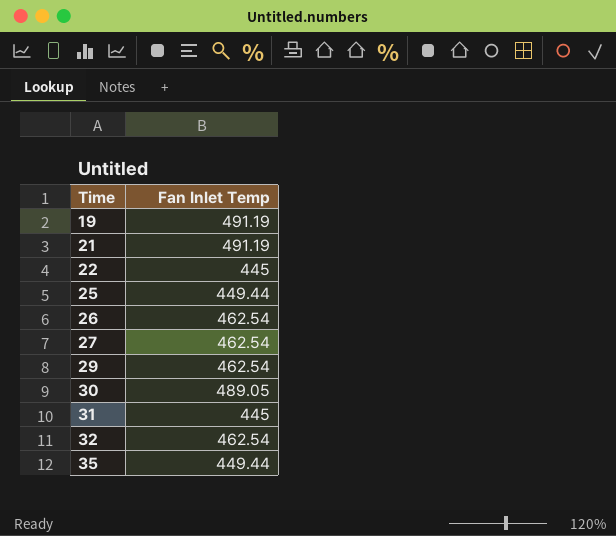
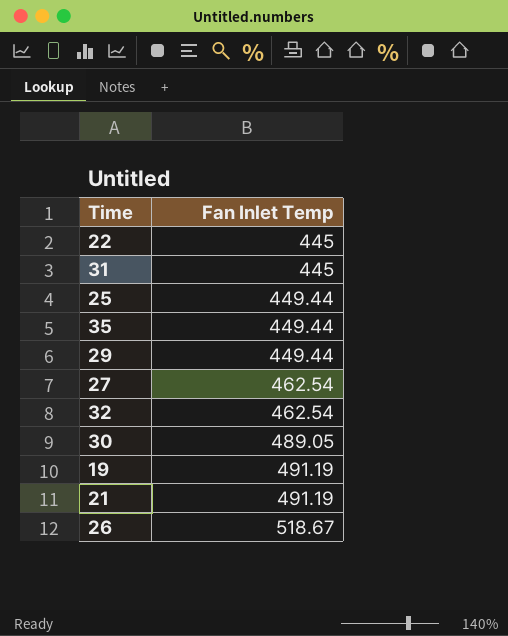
row order: Time ascending -> Fan Inlet Temp ascending
29 | Fan Inlet Temp: 462.54 -> 449.44
26 | Fan Inlet Temp: 462.54 -> 518.67

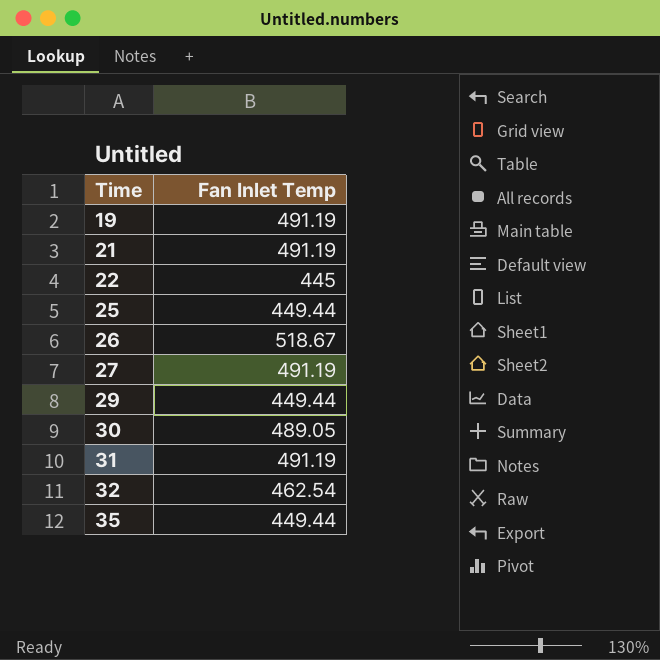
row order: Fan Inlet Temp ascending -> Time ascending
27 | Fan Inlet Temp: 462.54 -> 491.19
31 | Fan Inlet Temp: 445 -> 491.19

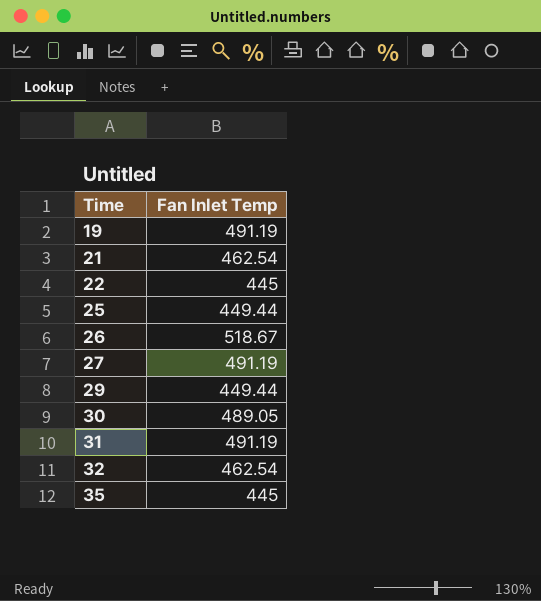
21 | Fan Inlet Temp: 491.19 -> 462.54
35 | Fan Inlet Temp: 449.44 -> 445

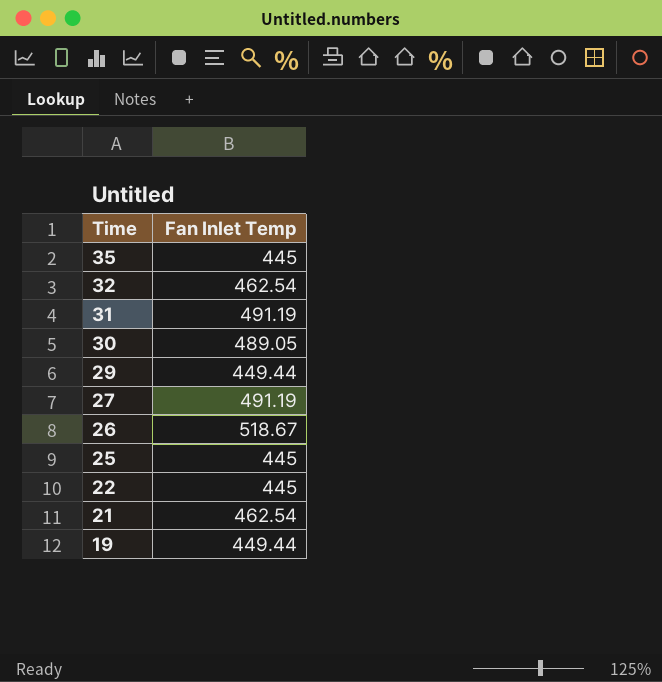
row order: Time ascending -> Time descending
25 | Fan Inlet Temp: 449.44 -> 445
19 | Fan Inlet Temp: 491.19 -> 449.44

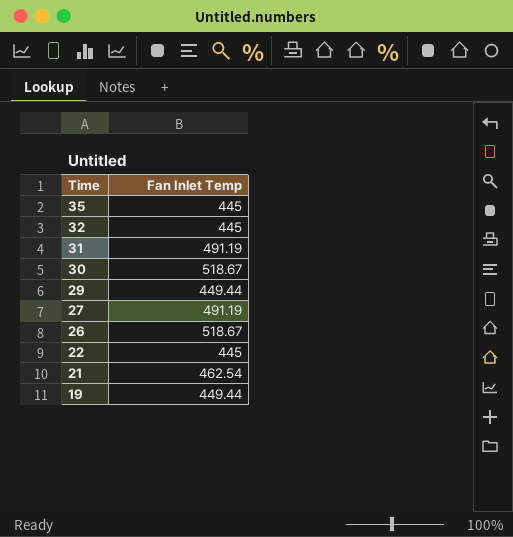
row 25: 445 -> none
32 | Fan Inlet Temp: 462.54 -> 445
30 | Fan Inlet Temp: 489.05 -> 518.67

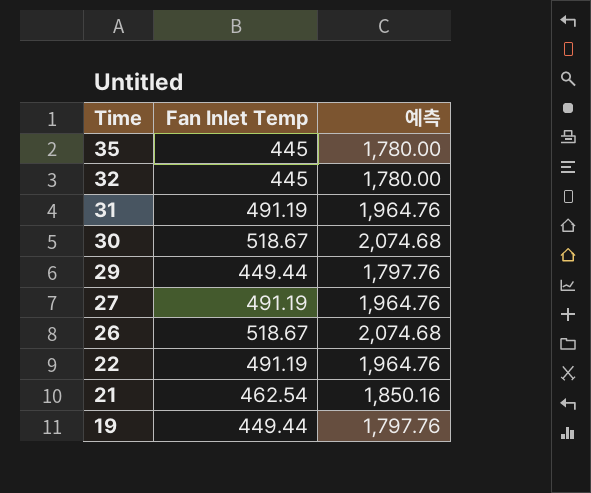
column 예측 | formula: none -> [Fan Inlet Temp] * 4
22 | Fan Inlet Temp: 445 -> 491.19

